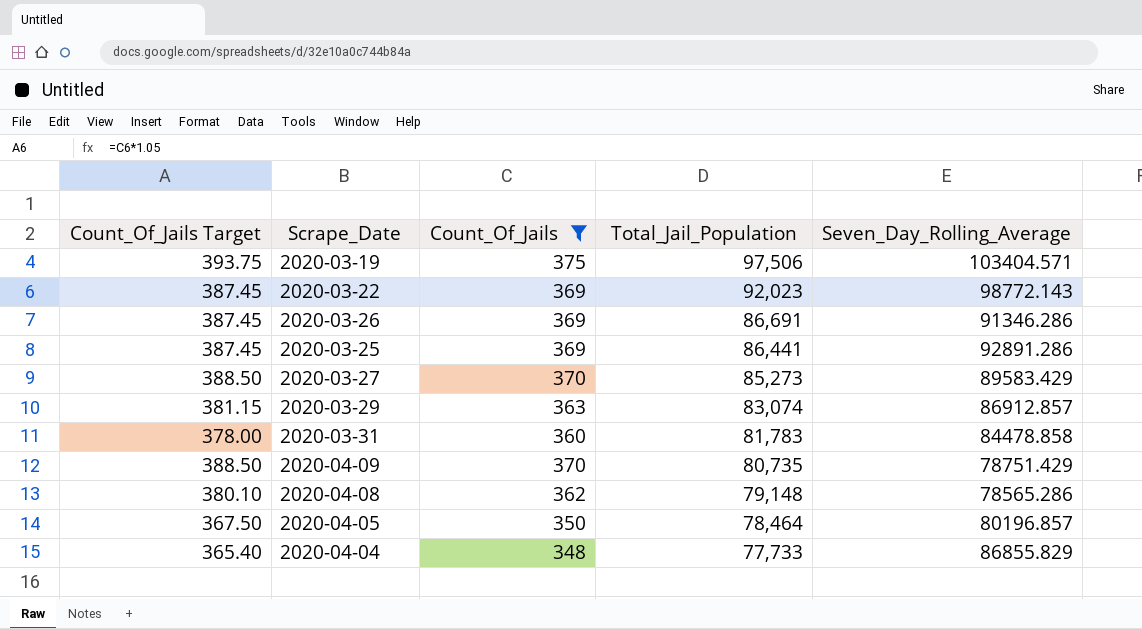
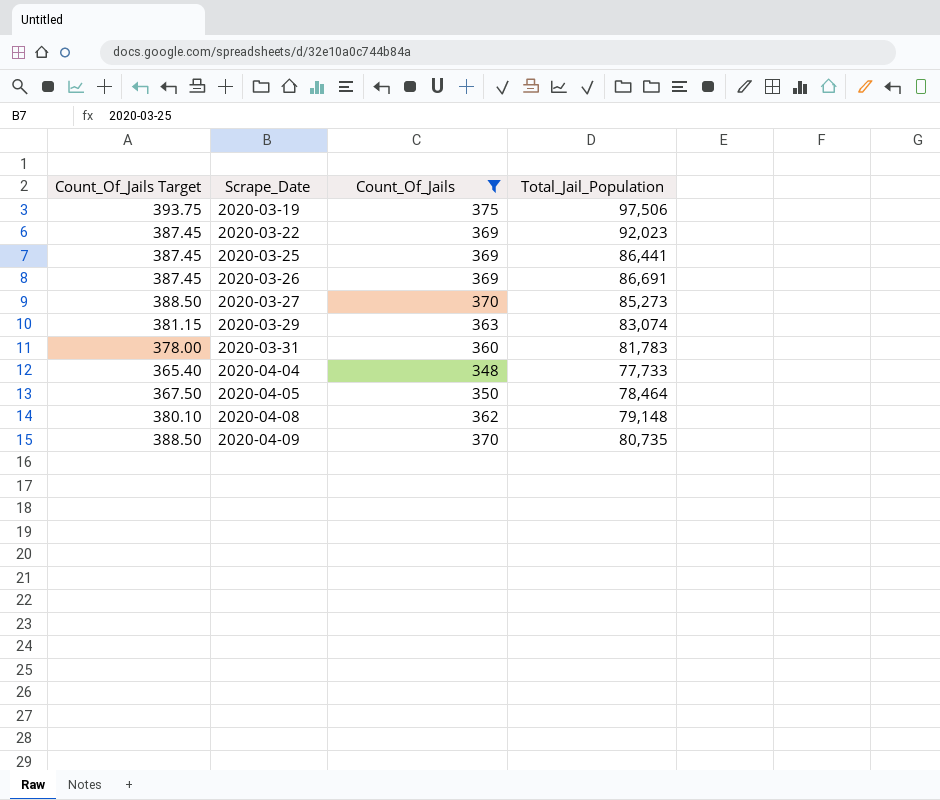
row order: Total_Jail_Population descending -> Scrape_Date ascending
column Seven_Day_Rolling_Average | position: 5 -> none

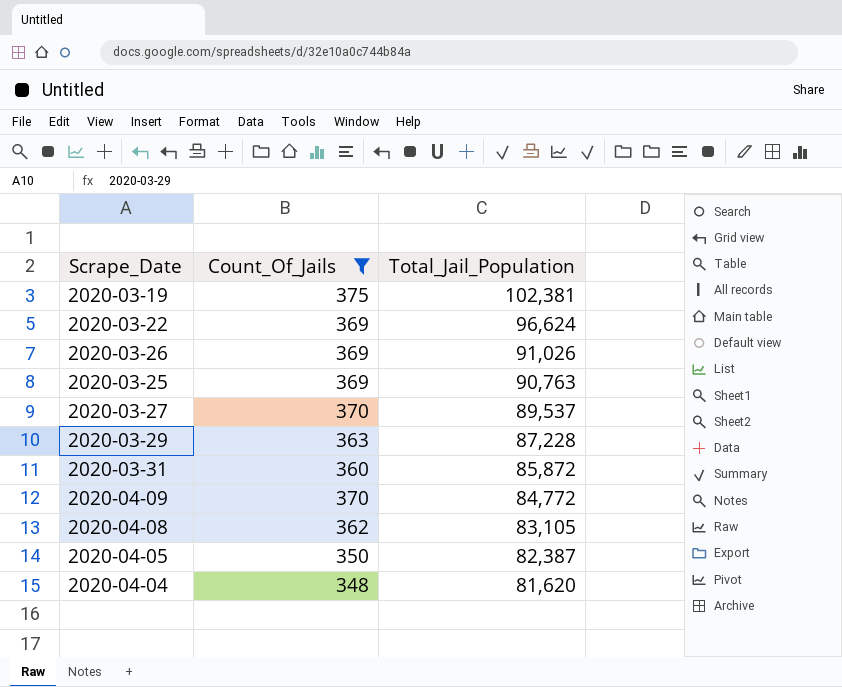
row order: Scrape_Date ascending -> Total_Jail_Population descending
column Count_Of_Jails Target | formula: [Count_Of_Jails] * 1.05 -> none
2020-03-19 | Total_Jail_Population: 97,506 -> 102,381
2020-03-22 | Total_Jail_Population: 92,023 -> 96,624
2020-03-26 | Total_Jail_Population: 86,691 -> 91,026
2020-03-25 | Total_Jail_Population: 86,441 -> 90,763
2020-03-27 | Total_Jail_Population: 85,273 -> 89,537
2020-03-29 | Total_Jail_Population: 83,074 -> 87,228
2020-03-31 | Total_Jail_Population: 81,783 -> 85,872
2020-04-09 | Total_Jail_Population: 80,735 -> 84,772
2020-04-08 | Total_Jail_Population: 79,148 -> 83,105
2020-04-05 | Total_Jail_Population: 78,464 -> 82,387
2020-04-04 | Total_Jail_Population: 77,733 -> 81,620

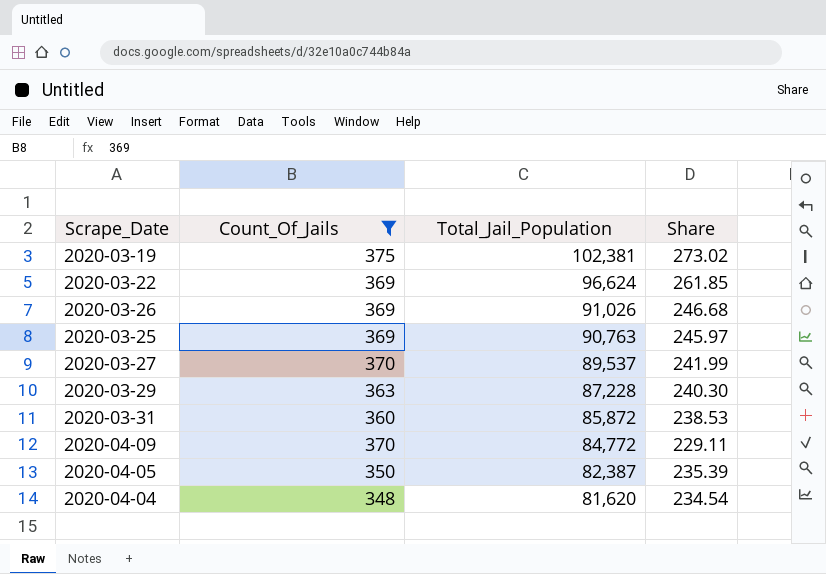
column Share | formula: none -> [Total_Jail_Population] / [Count_Of_Jails]
row 2020-04-08: 362 | 83,105 -> none

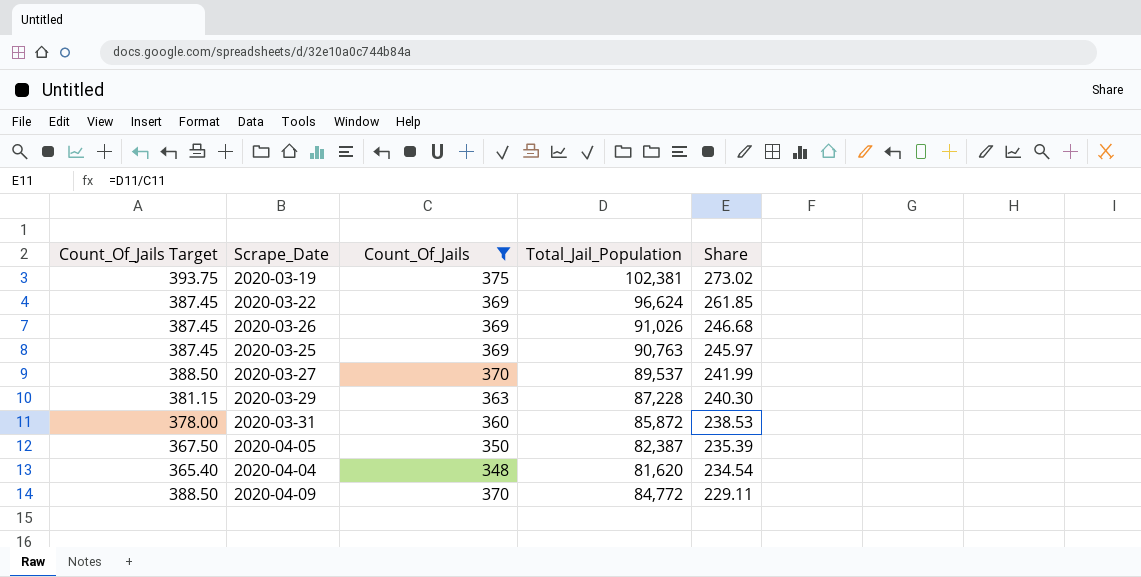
row order: Total_Jail_Population descending -> Share descending
column Count_Of_Jails Target | formula: none -> [Count_Of_Jails] * 1.05

